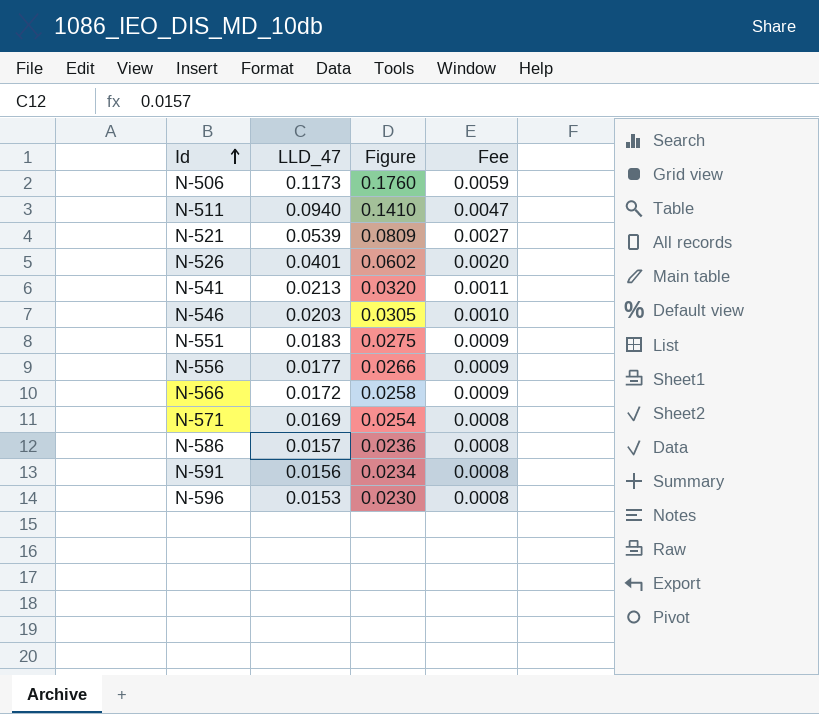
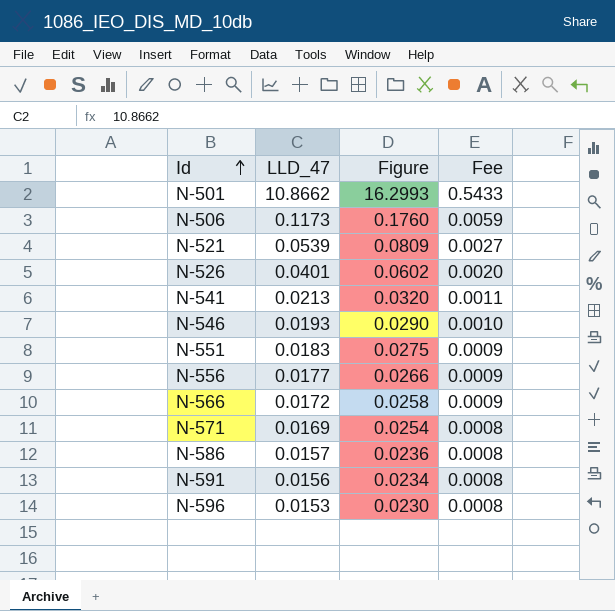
row N-511: 0.0940 | 0.1410 | 0.0047 -> none
row N-501: none -> 10.8662 | 16.2993 | 0.5433
N-546 | LLD_47: 0.0203 -> 0.0193
N-546 | Figure: 0.0305 -> 0.0290

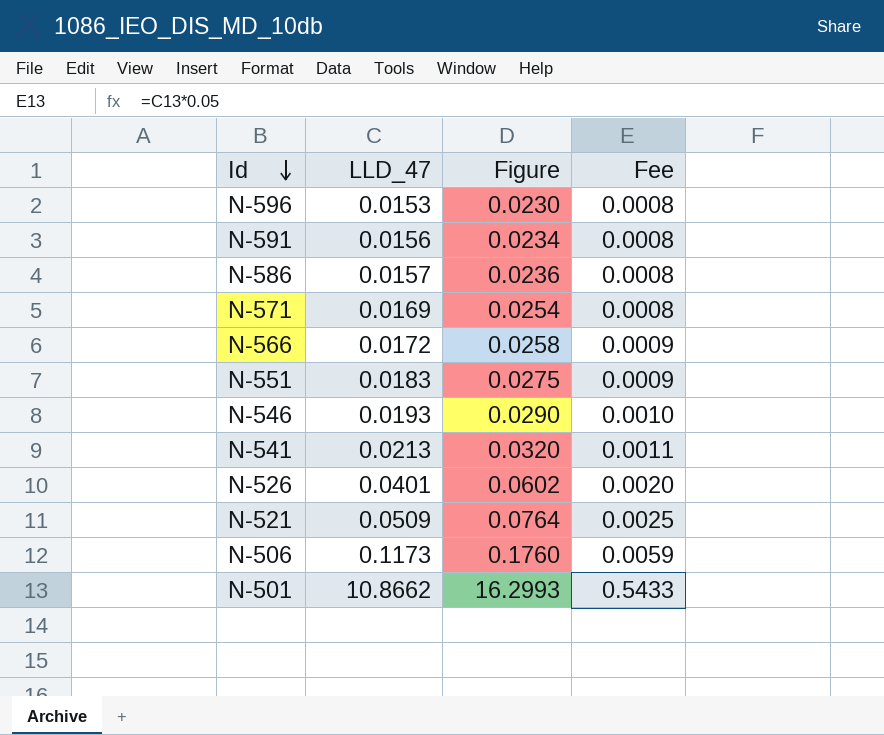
row order: Id ascending -> Id descending
row N-556: 0.0177 | 0.0266 | 0.0009 -> none
N-521 | LLD_47: 0.0539 -> 0.0509
N-521 | Figure: 0.0809 -> 0.0764
N-521 | Fee: 0.0027 -> 0.0025

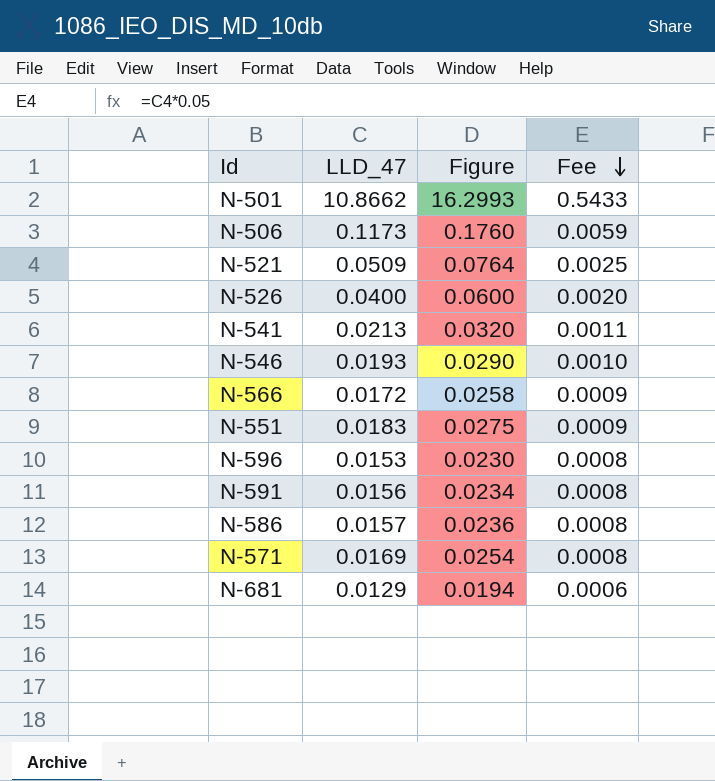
row order: Id descending -> Fee descending
N-526 | LLD_47: 0.0401 -> 0.0400
N-526 | Figure: 0.0602 -> 0.0600
row N-681: none -> 0.0129 | 0.0194 | 0.0006

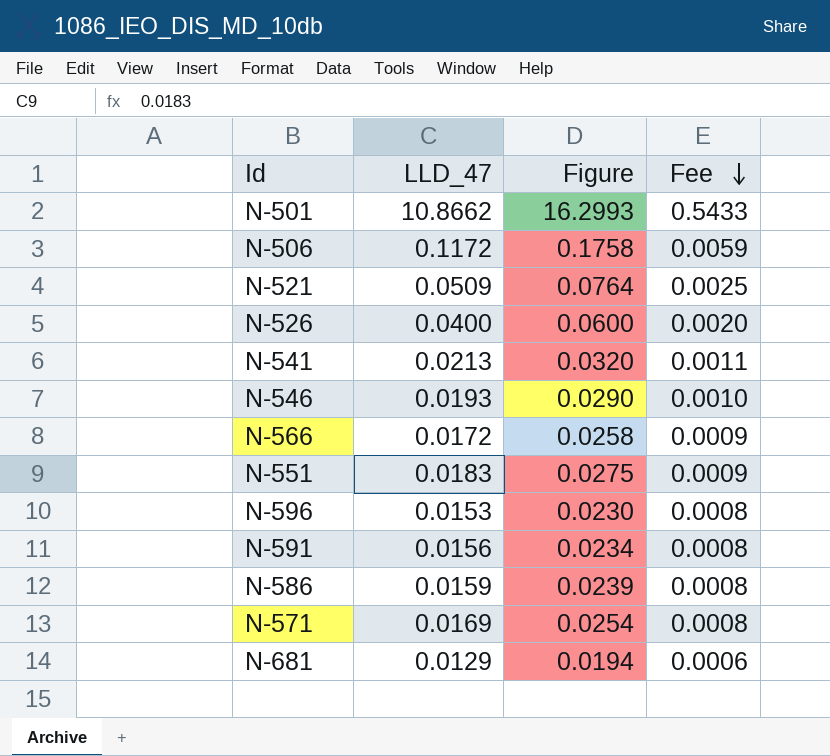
N-506 | LLD_47: 0.1173 -> 0.1172
N-506 | Figure: 0.1760 -> 0.1758
N-586 | LLD_47: 0.0157 -> 0.0159
N-586 | Figure: 0.0236 -> 0.0239

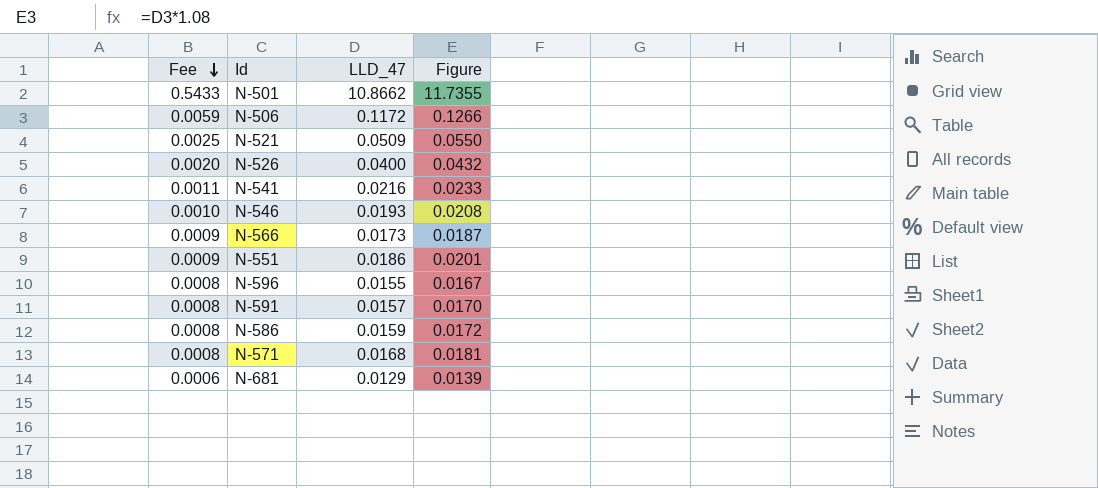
column Fee | position: 4 -> 1
column Figure | formula: [LLD_47] * 1.5 -> [LLD_47] * 1.08
N-541 | LLD_47: 0.0213 -> 0.0216
N-566 | LLD_47: 0.0172 -> 0.0173
N-551 | LLD_47: 0.0183 -> 0.0186
N-596 | LLD_47: 0.0153 -> 0.0155
N-591 | LLD_47: 0.0156 -> 0.0157
N-571 | LLD_47: 0.0169 -> 0.0168

